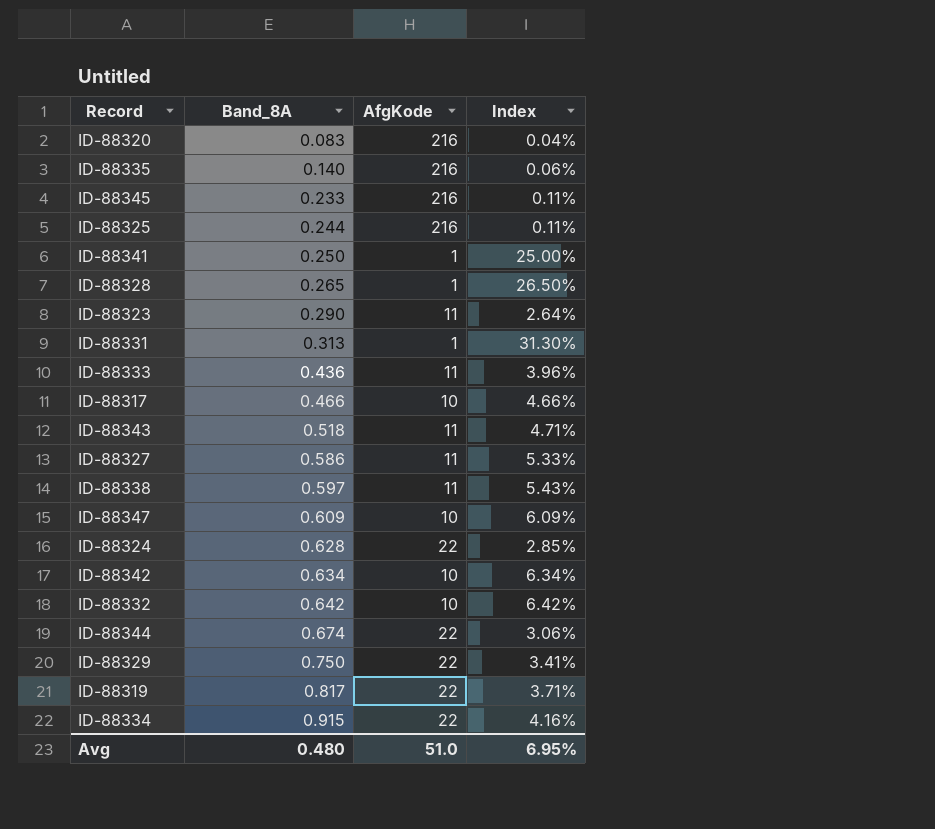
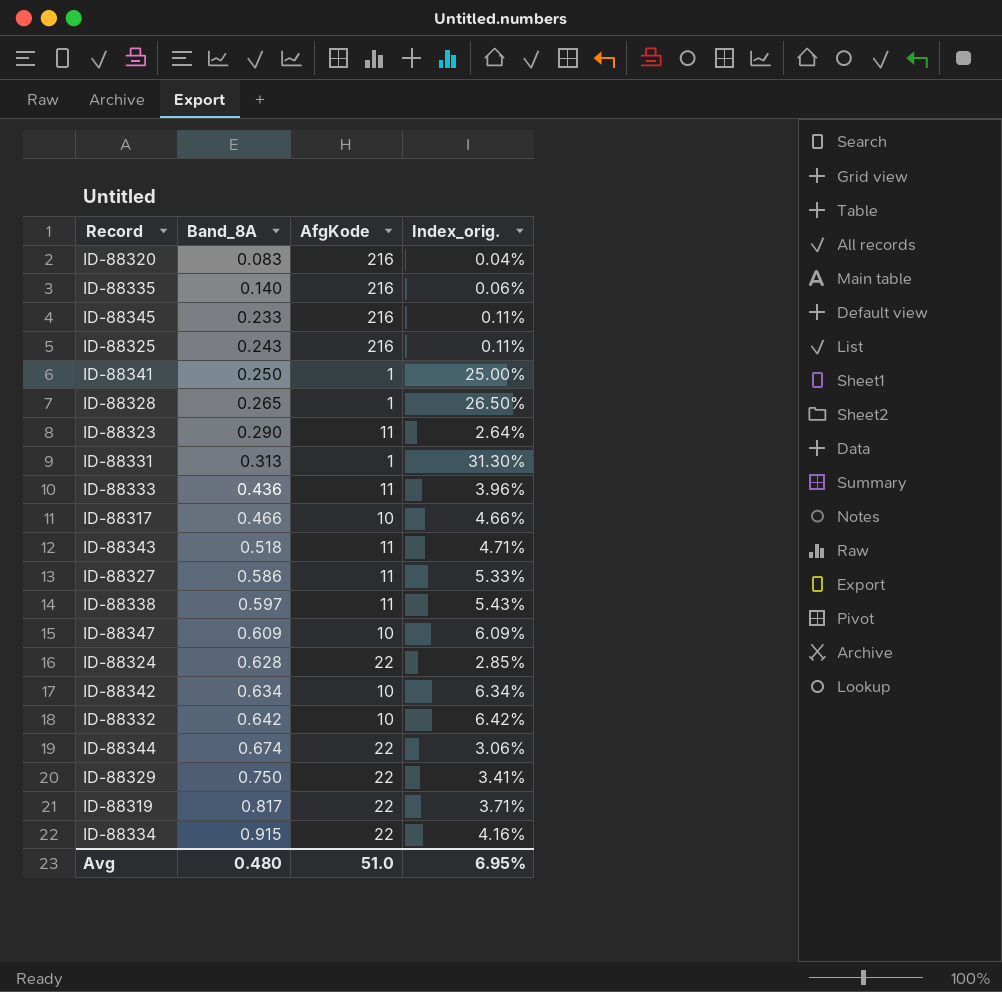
column name: Index -> Index_orig.
ID-88325 | Band_8A: 0.244 -> 0.243

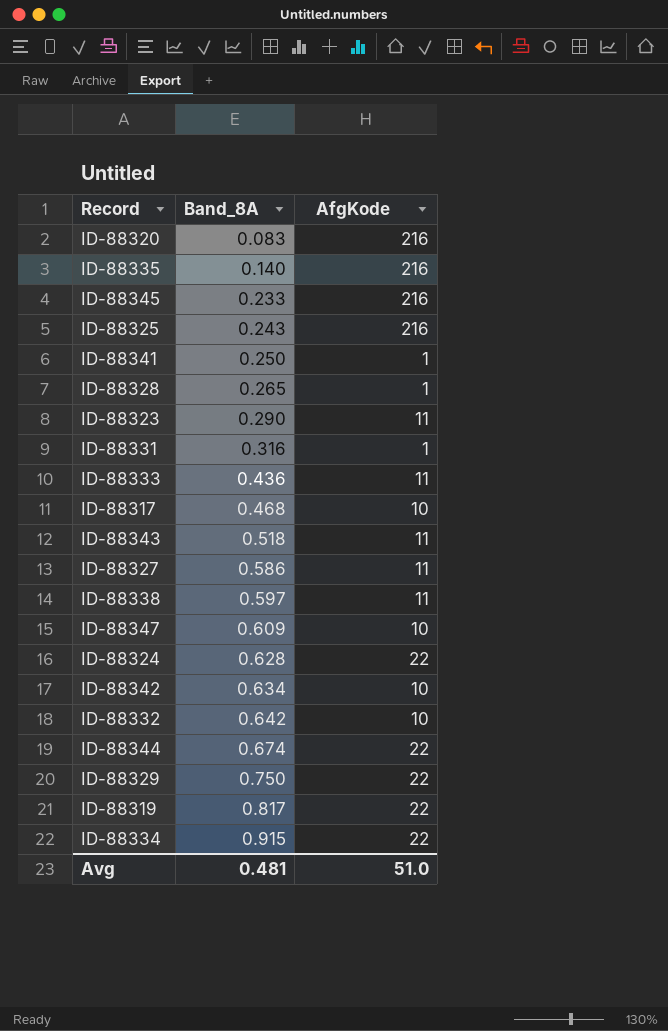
column Index_orig. | formula: [Band_8A] / [AfgKode] -> none
ID-88331 | Band_8A: 0.313 -> 0.316
ID-88317 | Band_8A: 0.466 -> 0.468
Avg | Band_8A: 0.480 -> 0.481

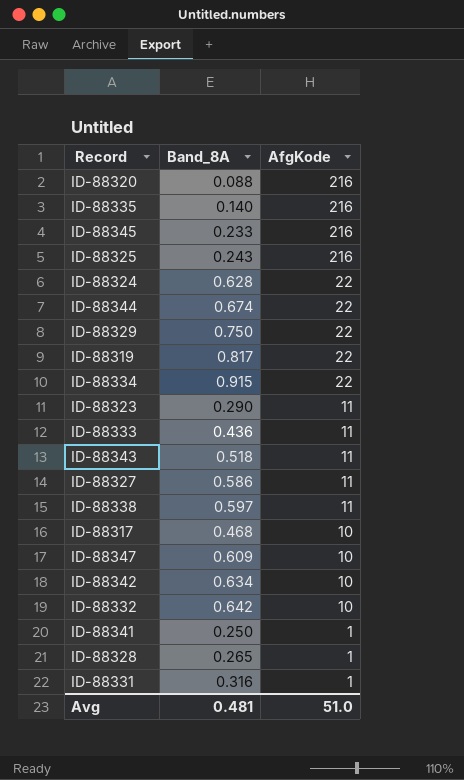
row order: Band_8A ascending -> AfgKode descending
ID-88320 | Band_8A: 0.083 -> 0.088

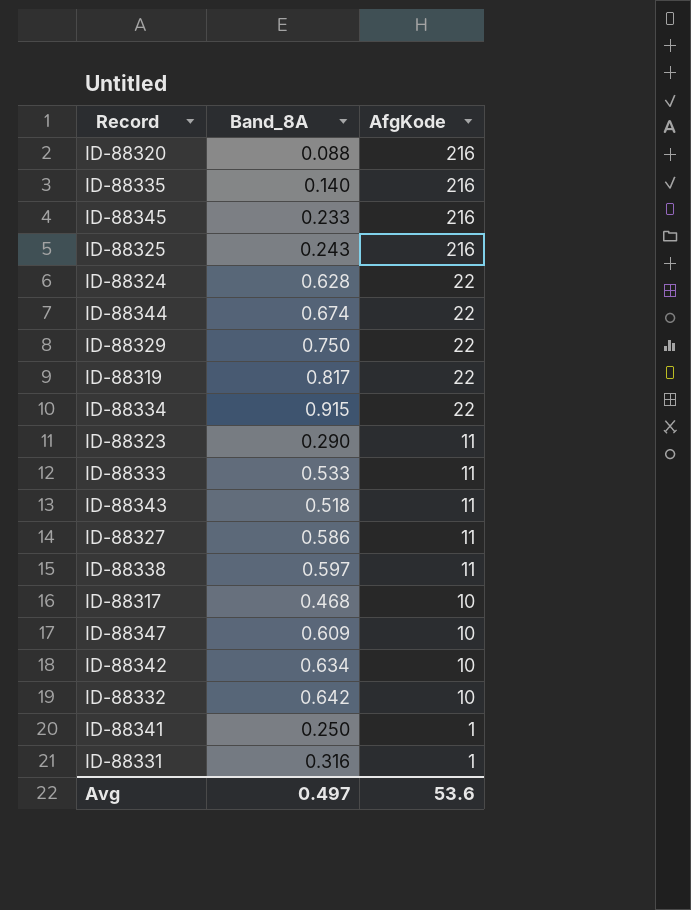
row ID-88328: 0.265 | 1 -> none
ID-88333 | Band_8A: 0.436 -> 0.533
Avg | Band_8A: 0.481 -> 0.497
Avg | AfgKode: 51.0 -> 53.6

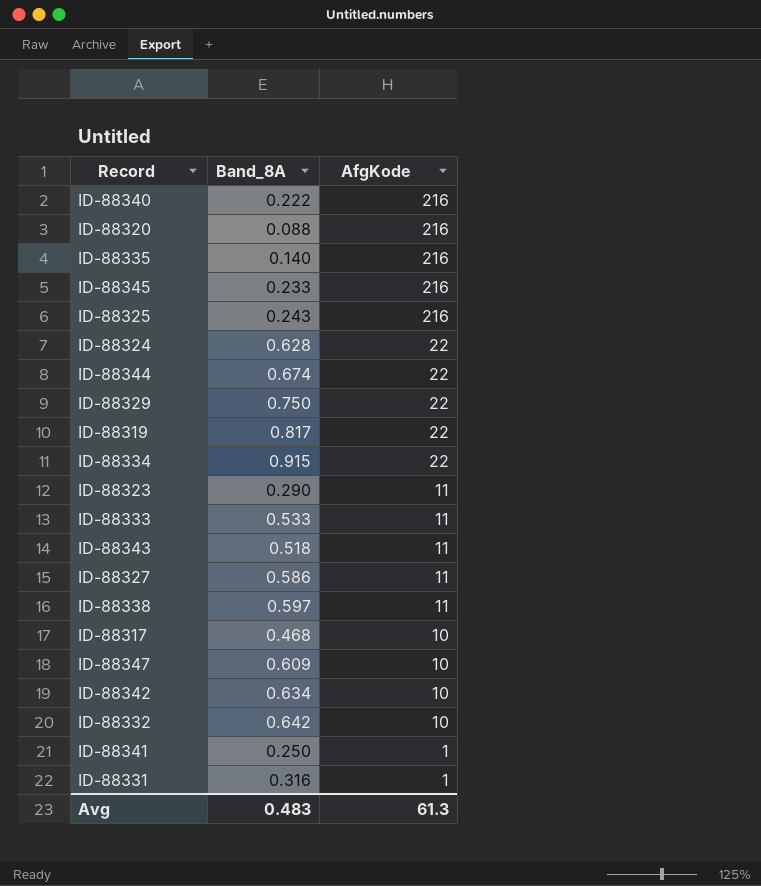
row ID-88340: none -> 0.222 | 216
Avg | Band_8A: 0.497 -> 0.483
Avg | AfgKode: 53.6 -> 61.3

